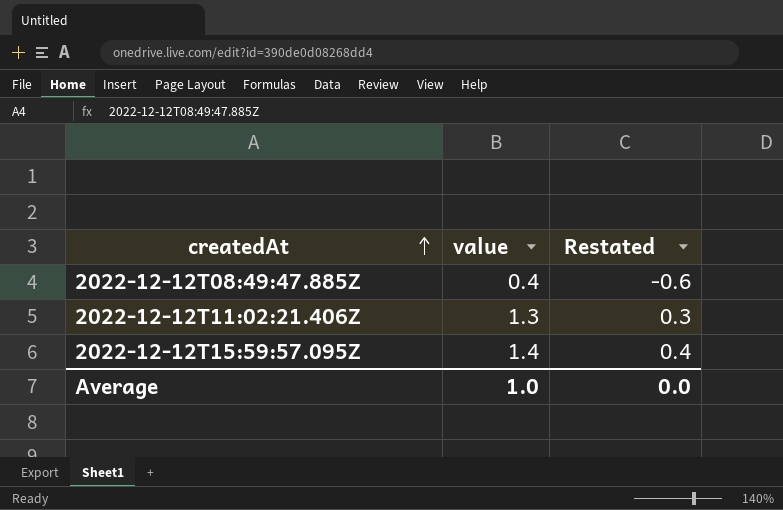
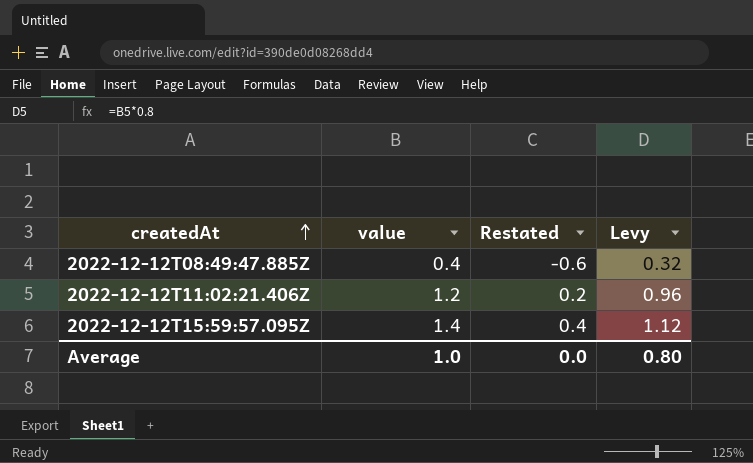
column Levy | formula: none -> [value] * 0.8
2022-12-12T11:02:21.406Z | value: 1.3 -> 1.2
2022-12-12T11:02:21.406Z | Restated: 0.3 -> 0.2

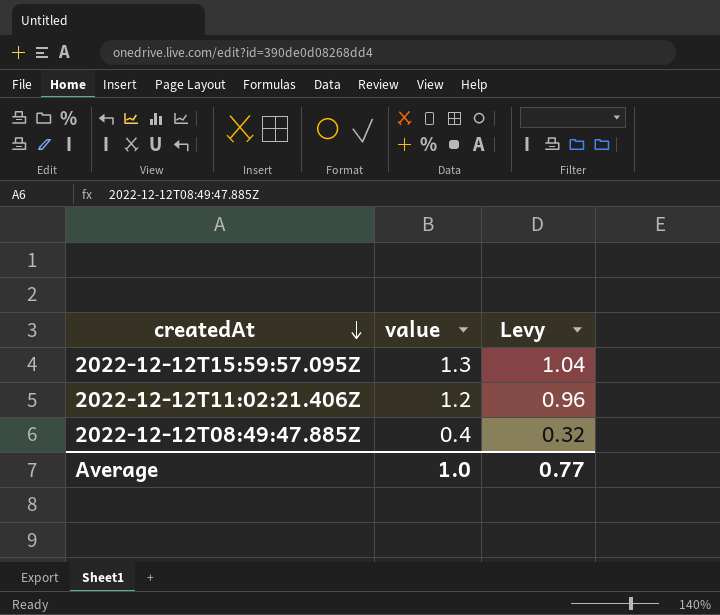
row order: createdAt ascending -> createdAt descending
column Restated | formula: [value] - 1 -> none
2022-12-12T15:59:57.095Z | value: 1.4 -> 1.3
2022-12-12T15:59:57.095Z | Levy: 1.12 -> 1.04
Average | Levy: 0.80 -> 0.77

